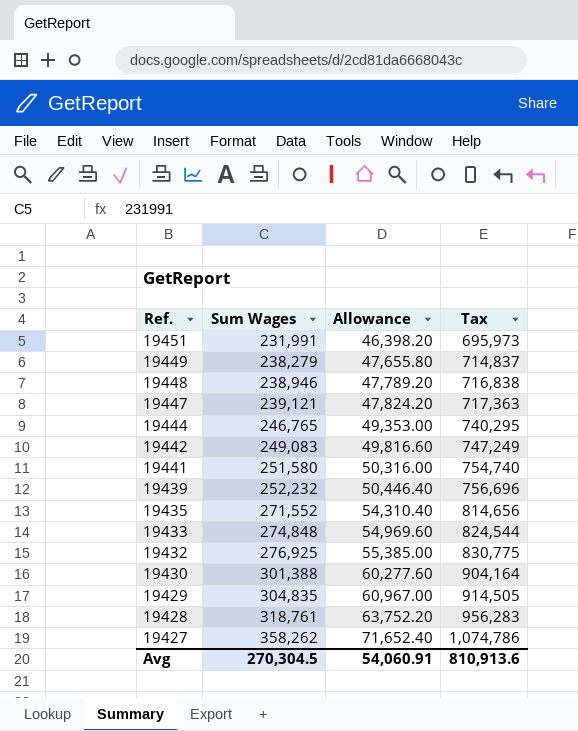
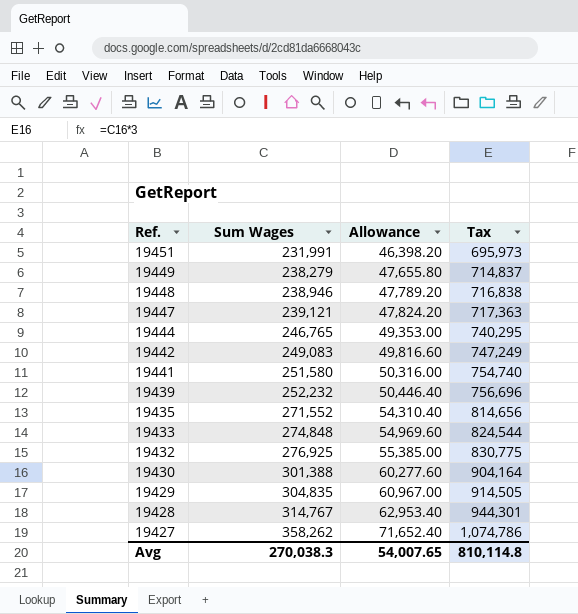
19428 | Sum Wages: 318,761 -> 314,767
19428 | Allowance: 63,752.20 -> 62,953.40
19428 | Tax: 956,283 -> 944,301
Avg | Sum Wages: 270,304.5 -> 270,038.3
Avg | Allowance: 54,060.91 -> 54,007.65
Avg | Tax: 810,913.6 -> 810,114.8

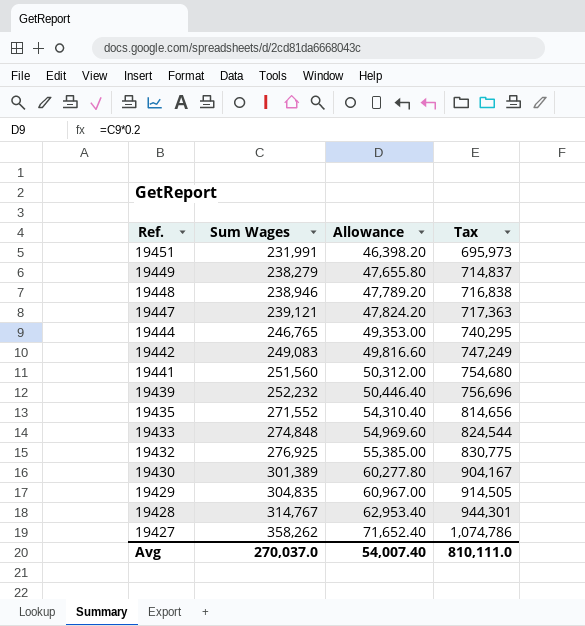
19441 | Sum Wages: 251,580 -> 251,560
19441 | Allowance: 50,316.00 -> 50,312.00
19441 | Tax: 754,740 -> 754,680
19430 | Sum Wages: 301,388 -> 301,389
19430 | Allowance: 60,277.60 -> 60,277.80
19430 | Tax: 904,164 -> 904,167
Avg | Sum Wages: 270,038.3 -> 270,037.0
Avg | Allowance: 54,007.65 -> 54,007.40
Avg | Tax: 810,114.8 -> 810,111.0

